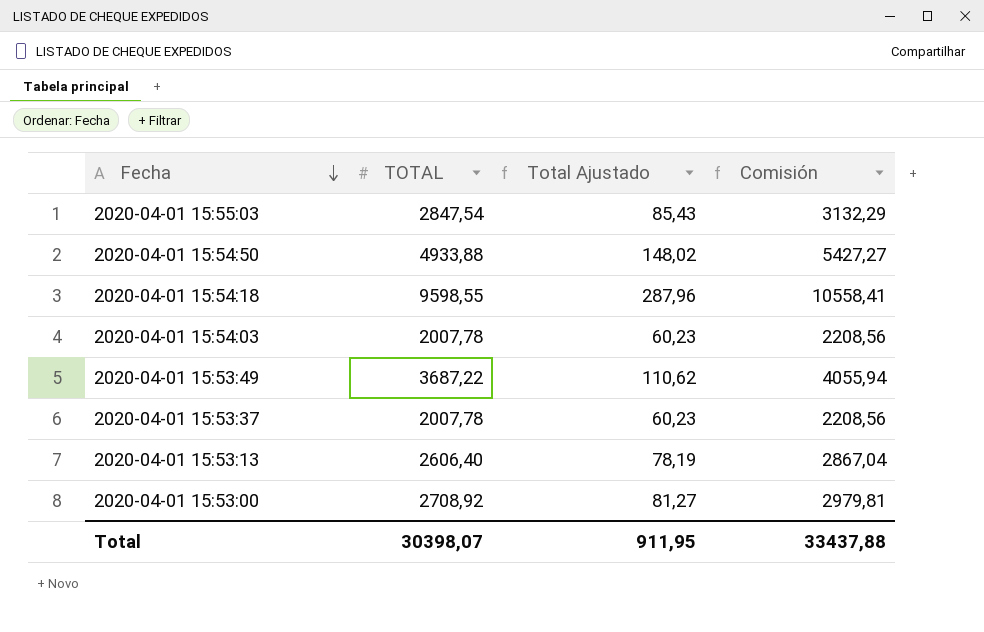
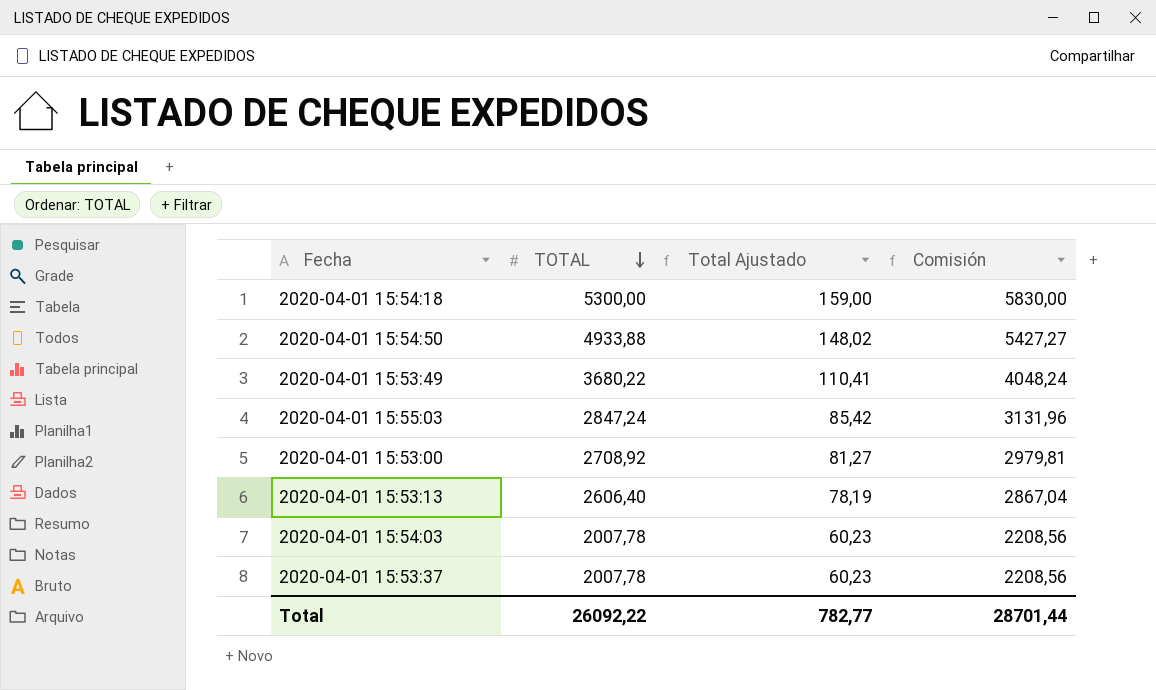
row order: Fecha descending -> TOTAL descending
2020-04-01 15:54:18 | TOTAL: 9598,55 -> 5300,00
2020-04-01 15:54:18 | Total Ajustado: 287,96 -> 159,00
2020-04-01 15:54:18 | Comisión: 10558,41 -> 5830,00
2020-04-01 15:53:49 | TOTAL: 3687,22 -> 3680,22
2020-04-01 15:53:49 | Total Ajustado: 110,62 -> 110,41
2020-04-01 15:53:49 | Comisión: 4055,94 -> 4048,24
2020-04-01 15:55:03 | TOTAL: 2847,54 -> 2847,24
2020-04-01 15:55:03 | Total Ajustado: 85,43 -> 85,42
2020-04-01 15:55:03 | Comisión: 3132,29 -> 3131,96
Total | TOTAL: 30398,07 -> 26092,22
Total | Total Ajustado: 911,95 -> 782,77
Total | Comisión: 33437,88 -> 28701,44

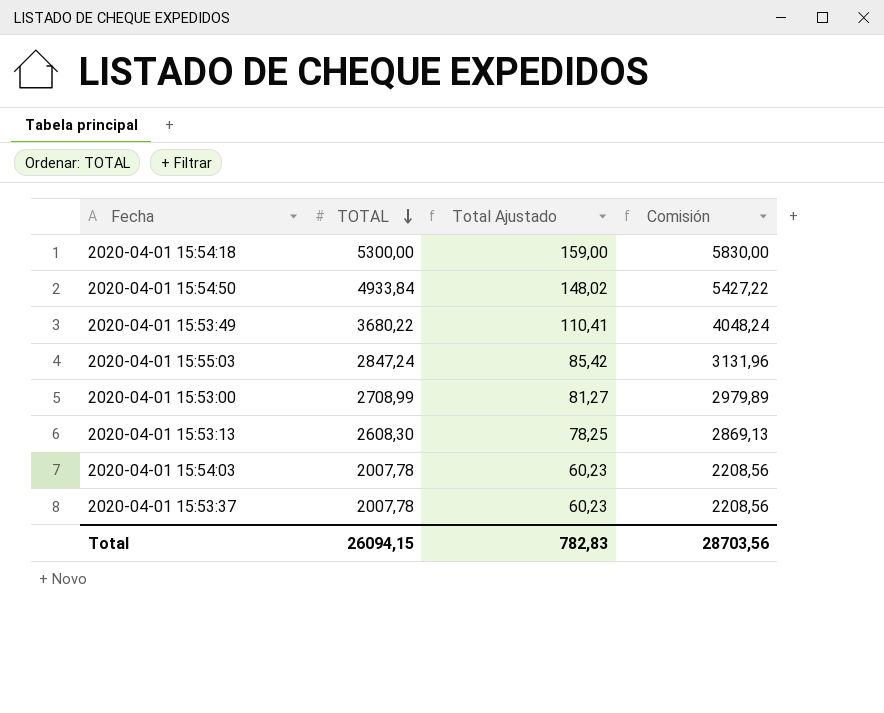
2020-04-01 15:54:50 | TOTAL: 4933,88 -> 4933,84
2020-04-01 15:54:50 | Comisión: 5427,27 -> 5427,22
2020-04-01 15:53:00 | TOTAL: 2708,92 -> 2708,99
2020-04-01 15:53:00 | Comisión: 2979,81 -> 2979,89
2020-04-01 15:53:13 | TOTAL: 2606,40 -> 2608,30
2020-04-01 15:53:13 | Total Ajustado: 78,19 -> 78,25
2020-04-01 15:53:13 | Comisión: 2867,04 -> 2869,13
Total | TOTAL: 26092,22 -> 26094,15
Total | Total Ajustado: 782,77 -> 782,83
Total | Comisión: 28701,44 -> 28703,56

